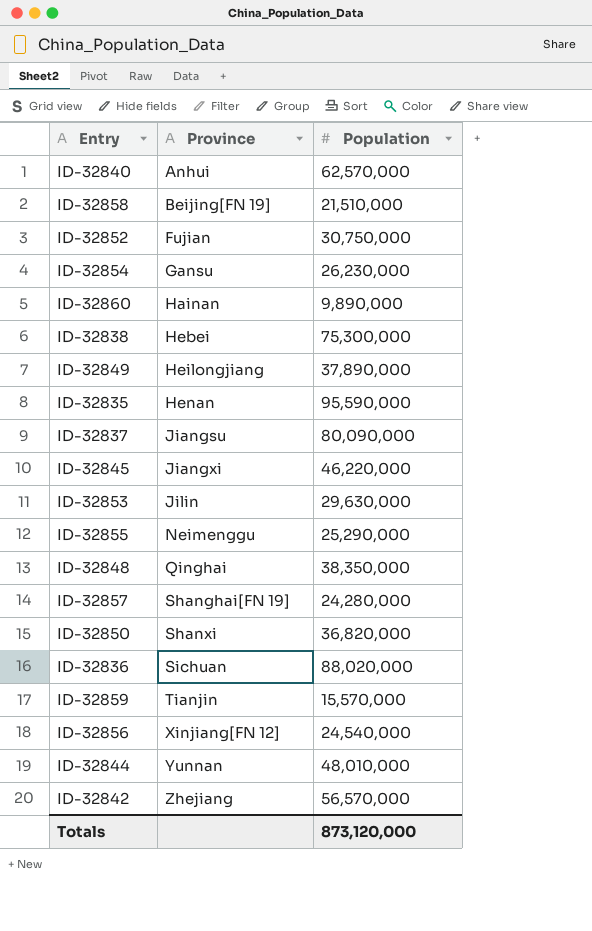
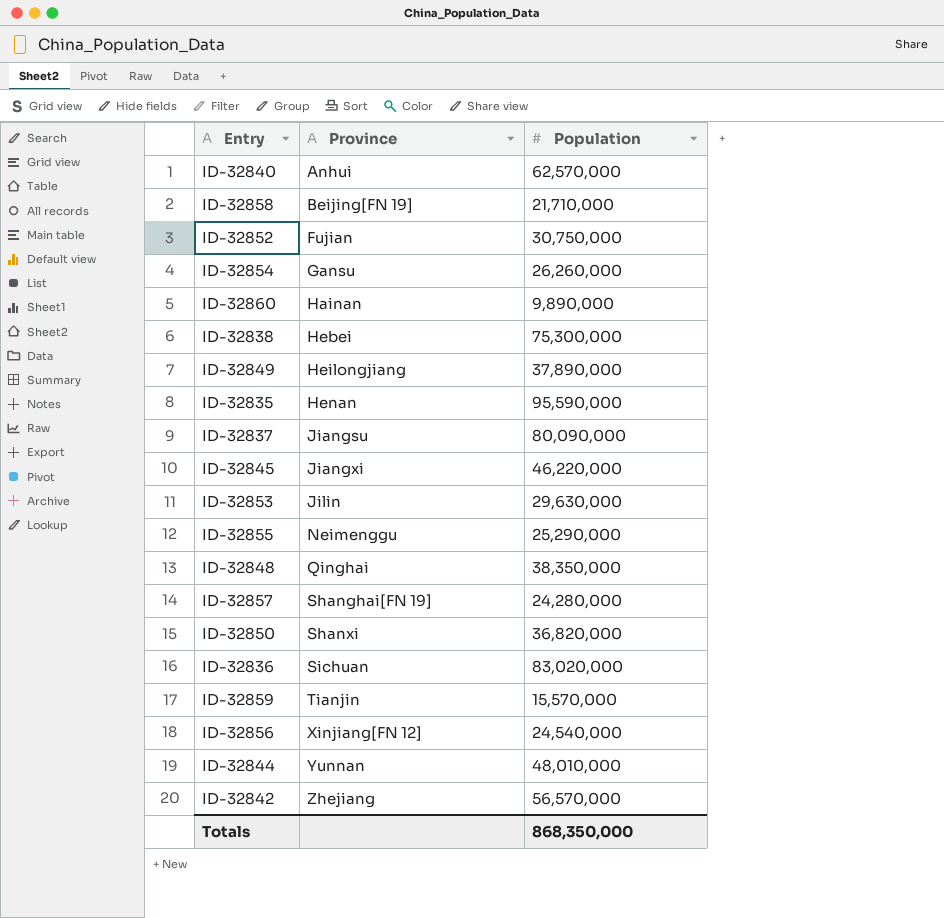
ID-32858 | Population: 21,510,000 -> 21,710,000
ID-32854 | Population: 26,230,000 -> 26,260,000
ID-32836 | Population: 88,020,000 -> 83,020,000
Totals | Population: 873,120,000 -> 868,350,000

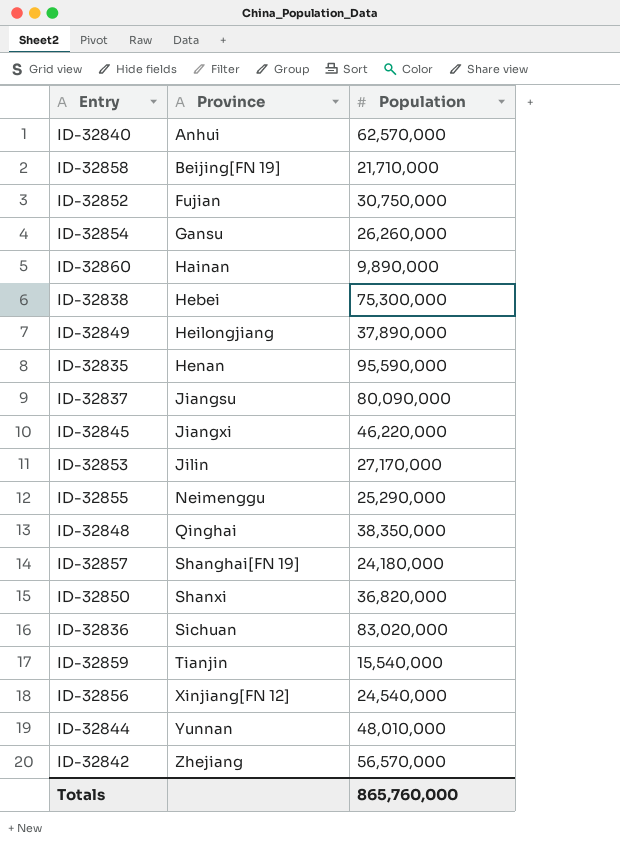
ID-32853 | Population: 29,630,000 -> 27,170,000
ID-32857 | Population: 24,280,000 -> 24,180,000
ID-32859 | Population: 15,570,000 -> 15,540,000
Totals | Population: 868,350,000 -> 865,760,000

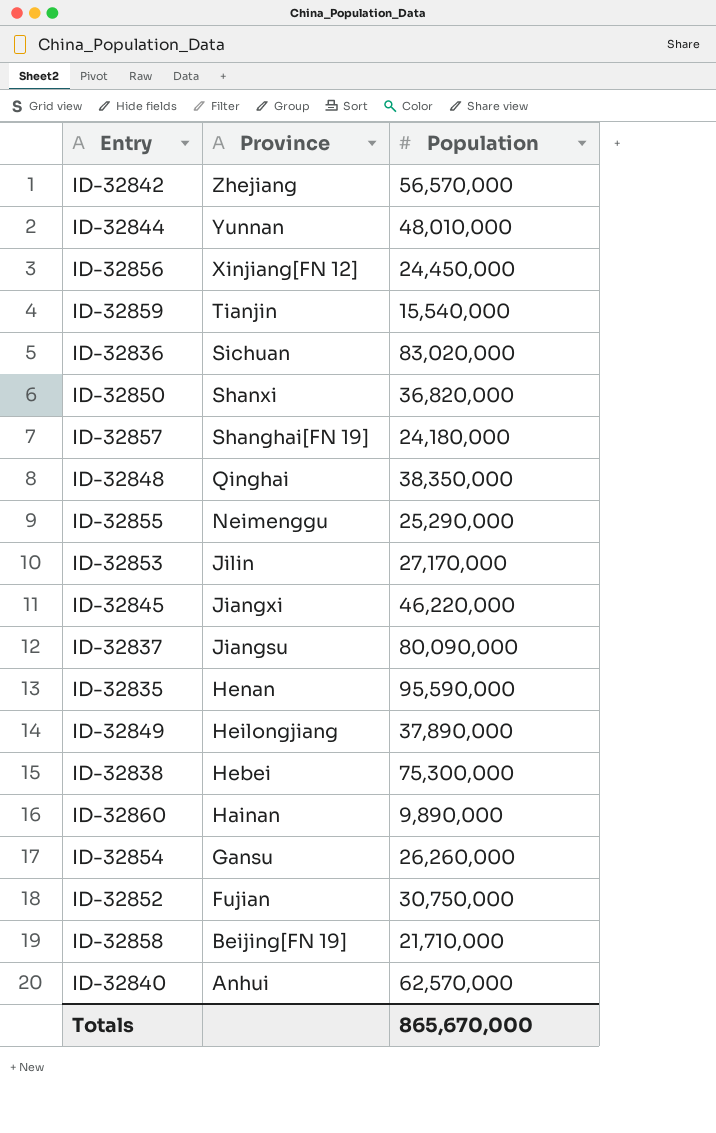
row order: Province ascending -> Province descending
ID-32856 | Population: 24,540,000 -> 24,450,000
Totals | Population: 865,760,000 -> 865,670,000

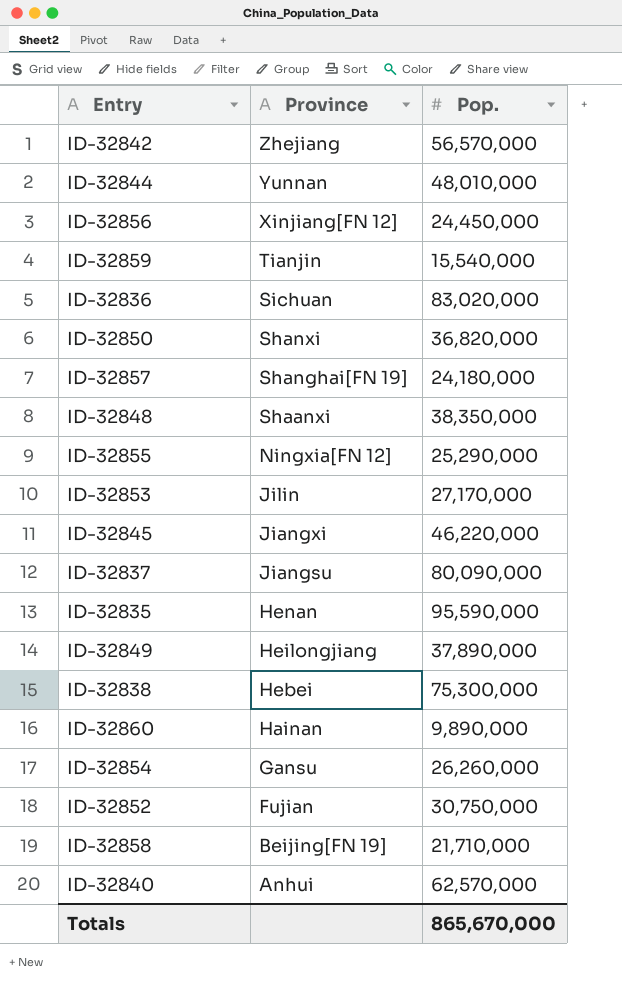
column name: Population -> Pop.
ID-32848 | Province: Qinghai -> Shaanxi
ID-32855 | Province: Neimenggu -> Ningxia[FN 12]

